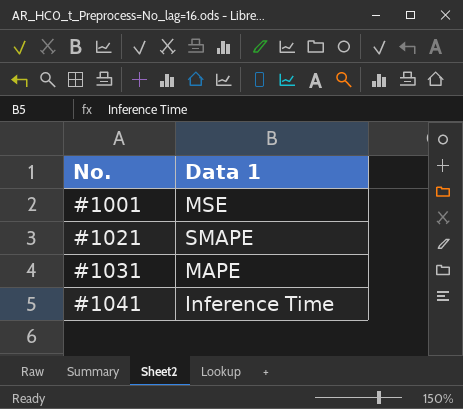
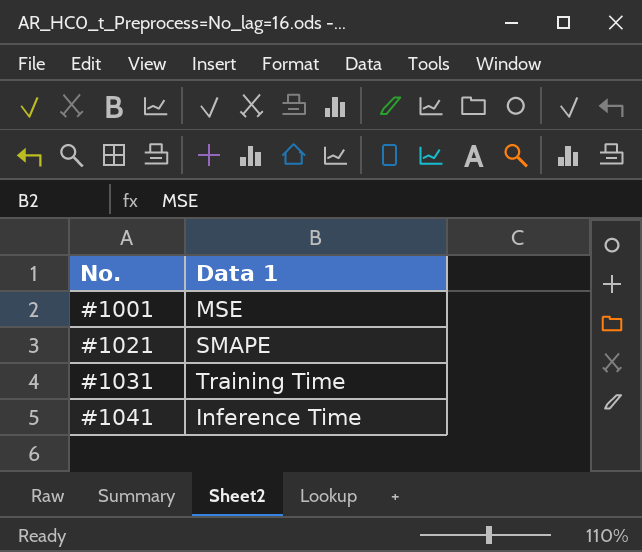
#1031 | Data 1: MAPE -> Training Time

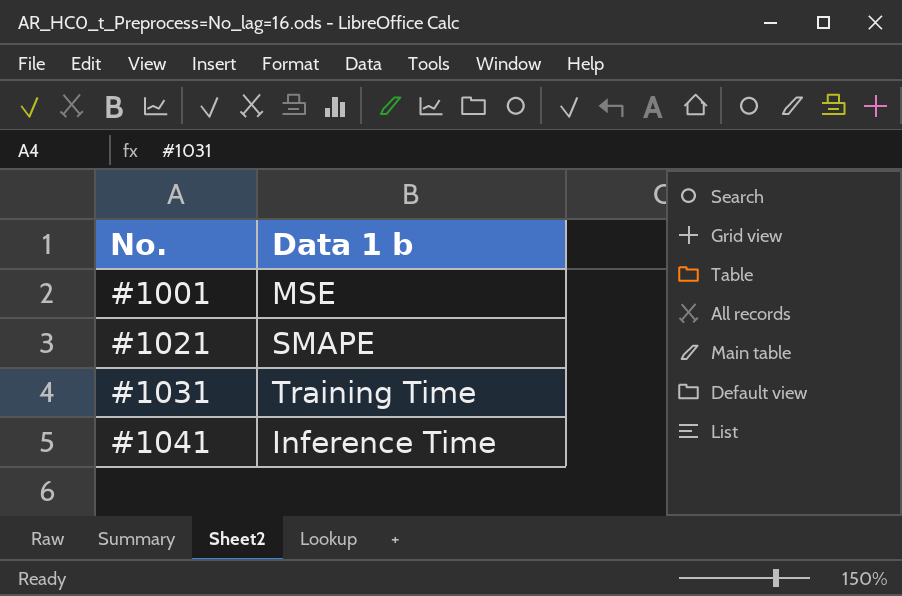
column name: Data 1 -> Data 1 b

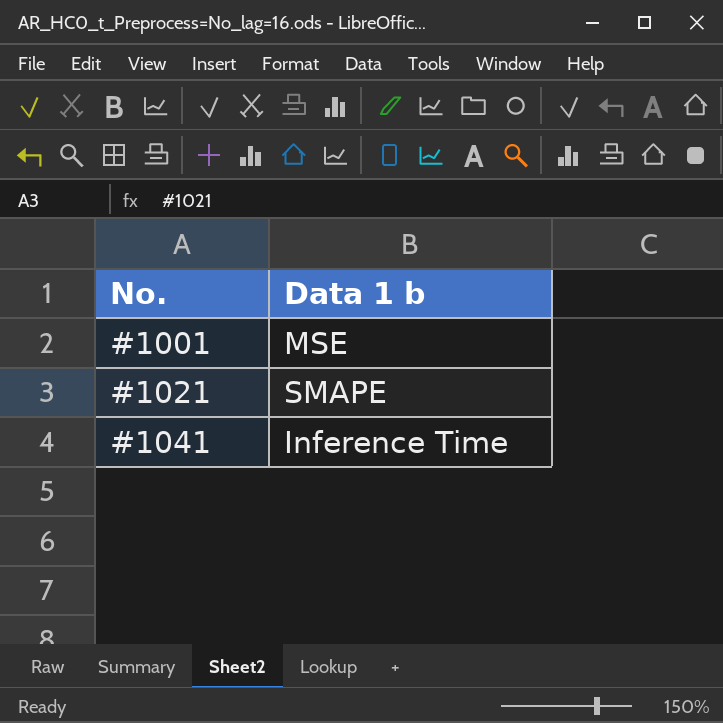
row #1031: Training Time -> none

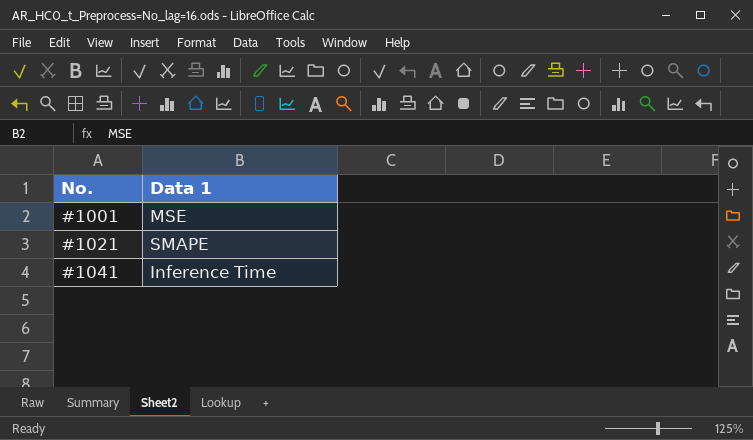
column name: Data 1 b -> Data 1

